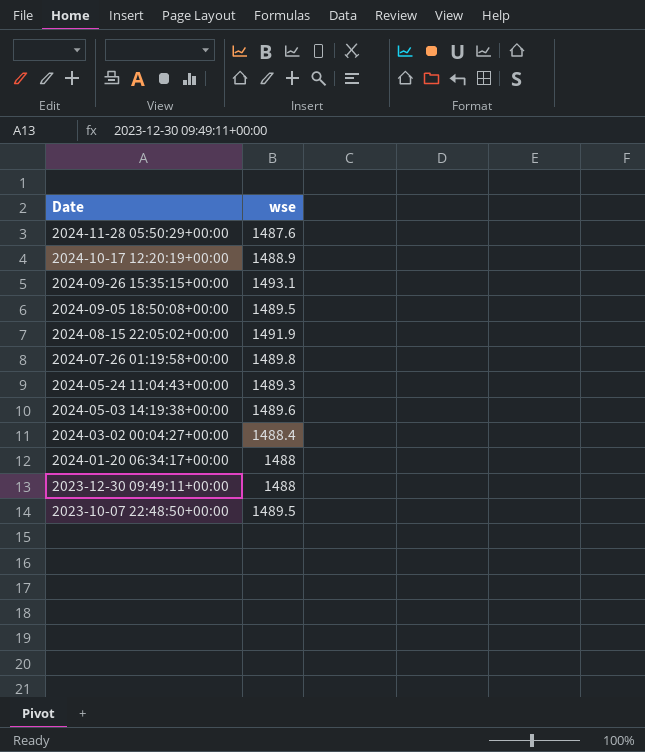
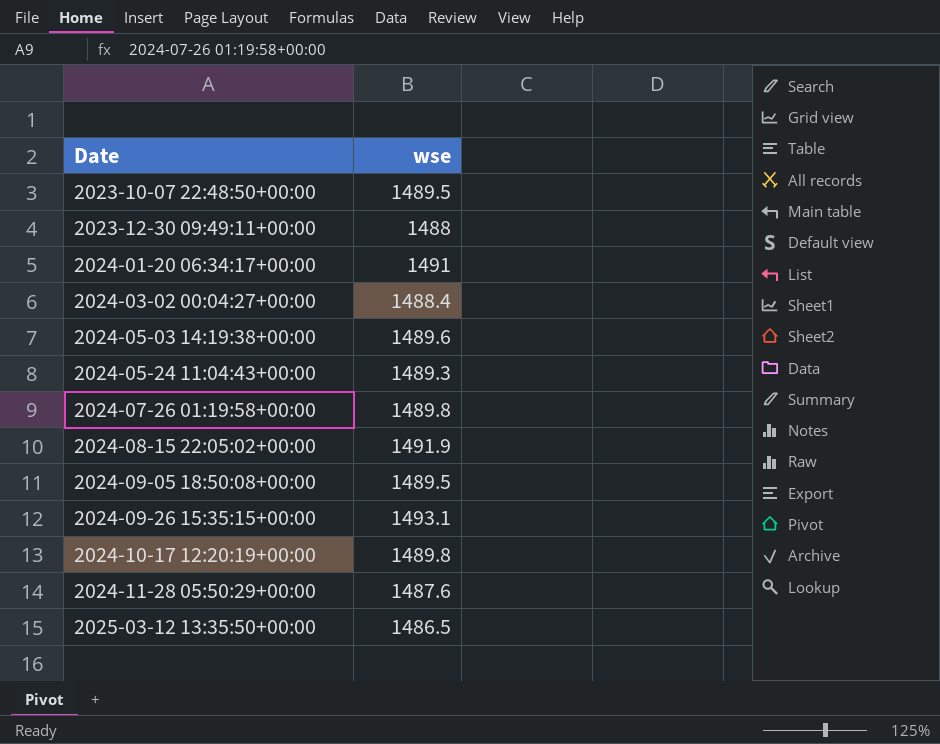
row order: Date descending -> Date ascending
2024-01-20 06:34:17+00:00 | wse: 1488 -> 1491
2024-10-17 12:20:19+00:00 | wse: 1488.9 -> 1489.8
row 2025-03-12 13:35:50+00:00: none -> 1486.5

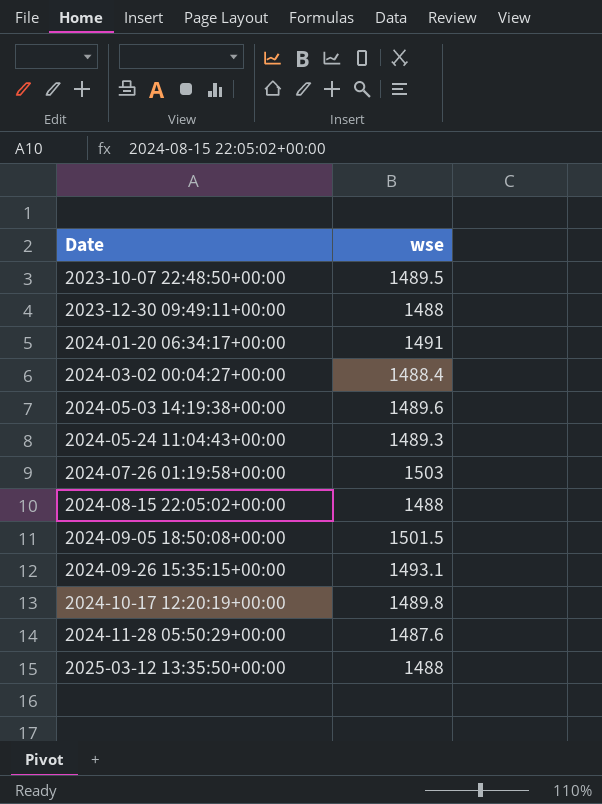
2024-07-26 01:19:58+00:00 | wse: 1489.8 -> 1503
2024-08-15 22:05:02+00:00 | wse: 1491.9 -> 1488
2024-09-05 18:50:08+00:00 | wse: 1489.5 -> 1501.5
2025-03-12 13:35:50+00:00 | wse: 1486.5 -> 1488

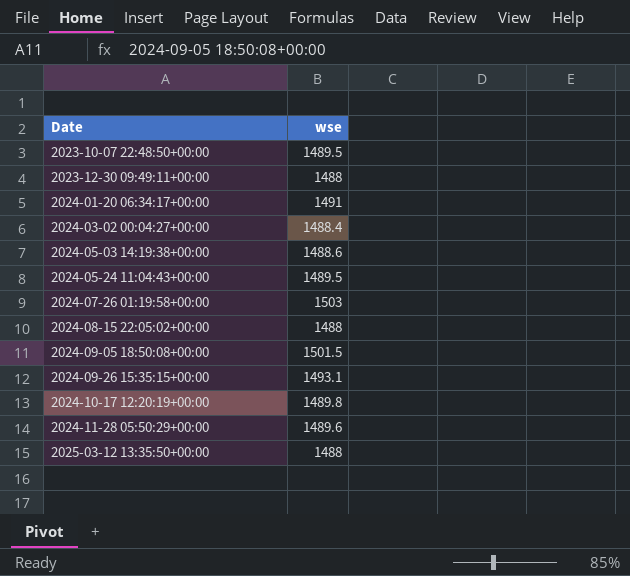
2024-05-03 14:19:38+00:00 | wse: 1489.6 -> 1488.6
2024-05-24 11:04:43+00:00 | wse: 1489.3 -> 1489.5
2024-11-28 05:50:29+00:00 | wse: 1487.6 -> 1489.6

